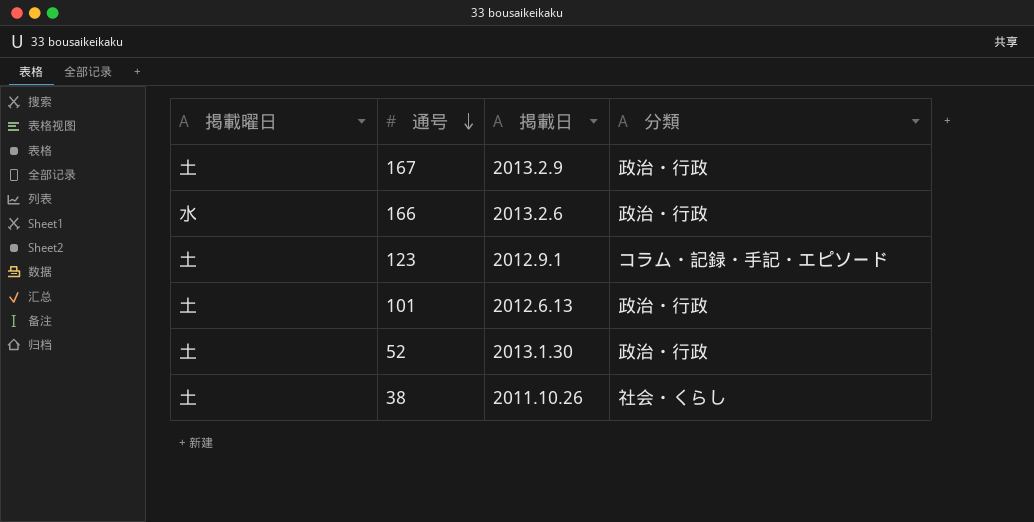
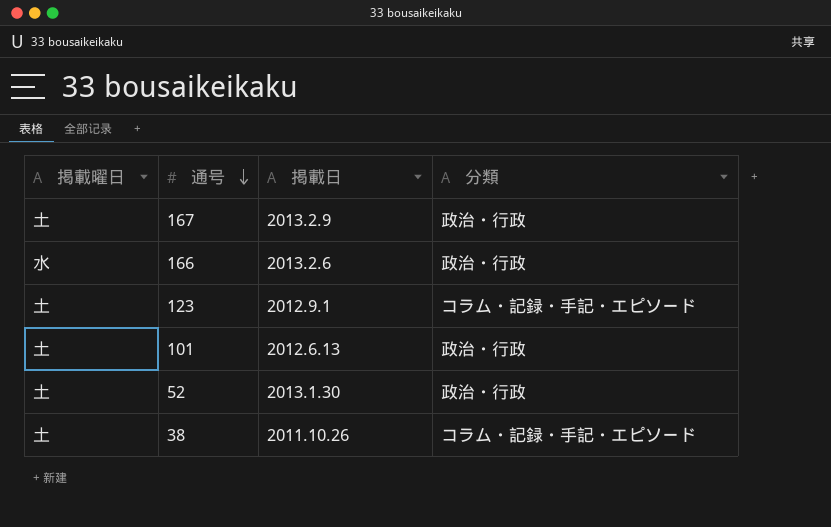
38 | 分類: 社会・くらし -> コラム・記録・手記・エピソード

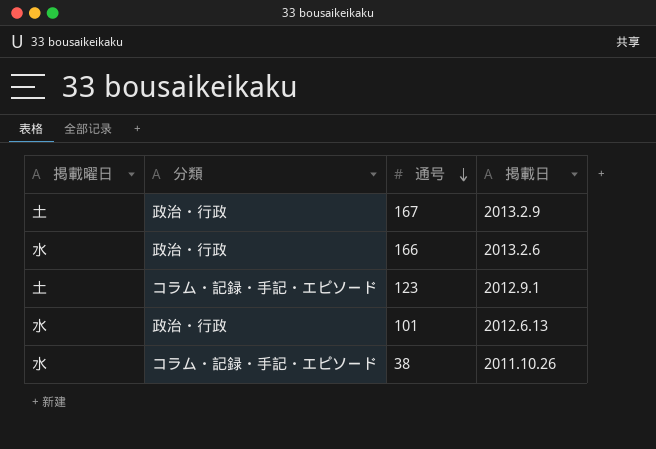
column 分類 | position: 4 -> 2
row 52: 土 | 2013.1.30 | 政治・行政 -> none
101 | 掲載曜日: 土 -> 水
38 | 掲載曜日: 土 -> 水

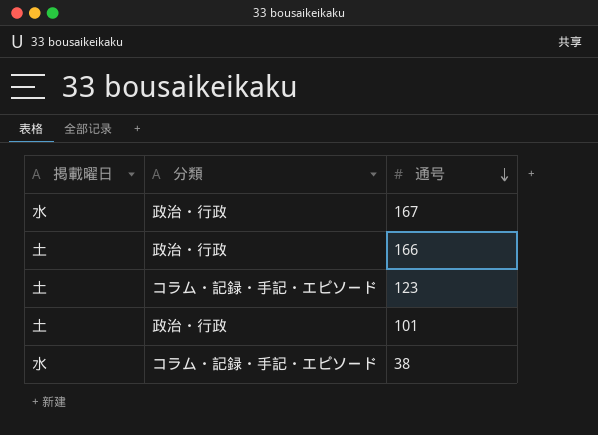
column 掲載日 | position: 4 -> none
167 | 掲載曜日: 土 -> 水
166 | 掲載曜日: 水 -> 土
101 | 掲載曜日: 水 -> 土

